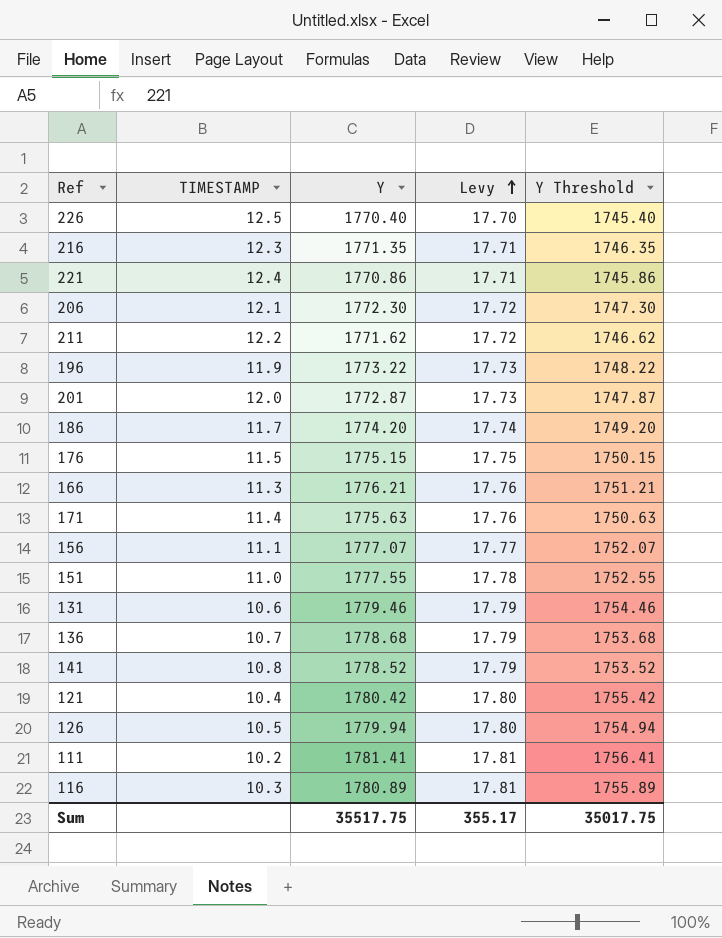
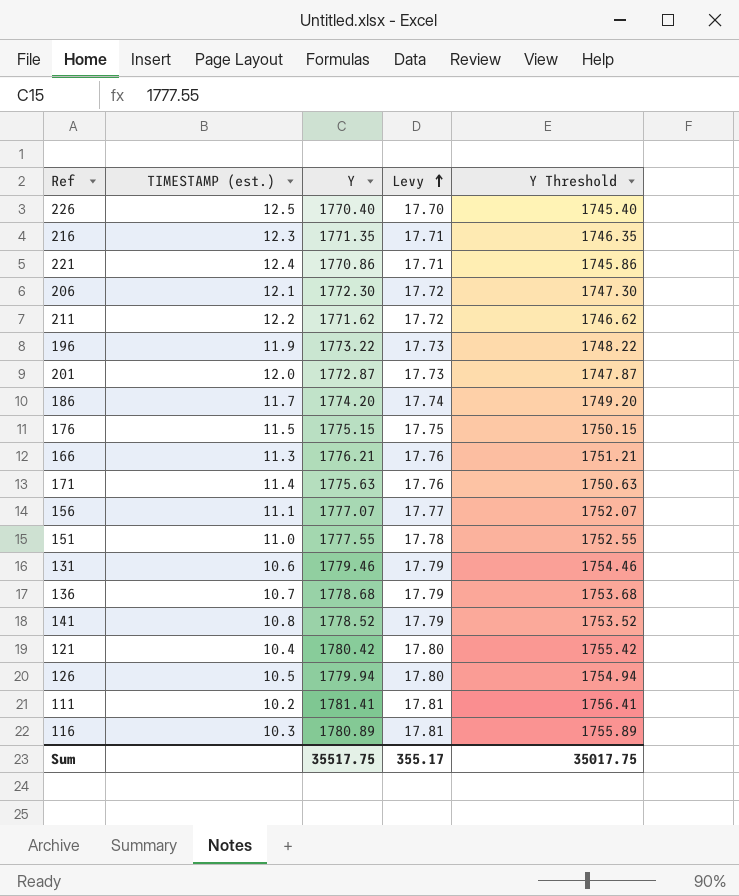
column name: TIMESTAMP -> TIMESTAMP (est.)

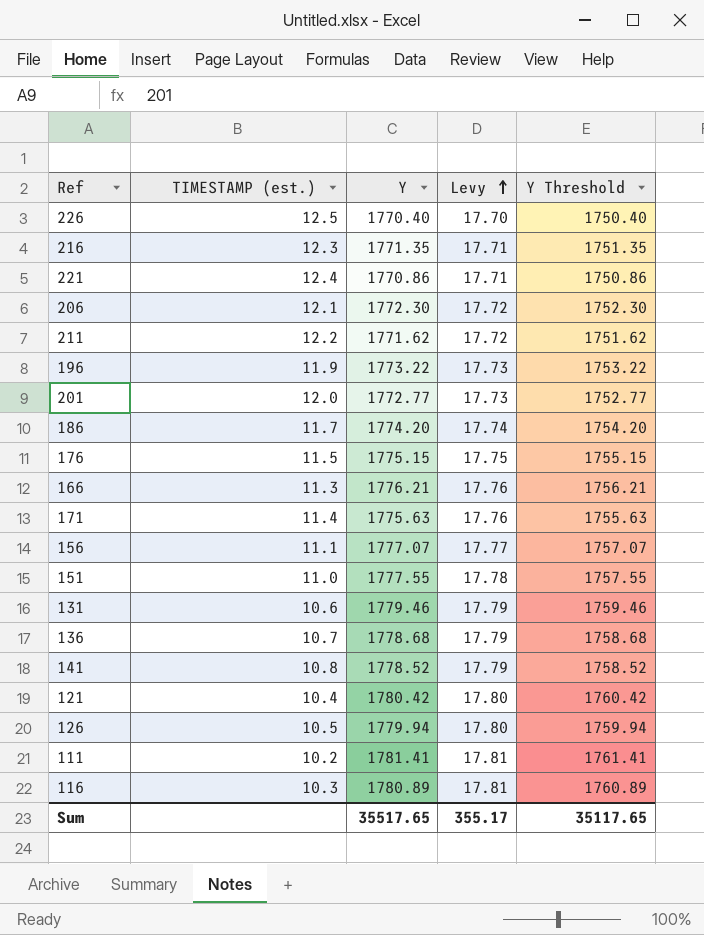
column Y Threshold | formula: [Y] - 25 -> [Y] - 20
201 | Y: 1772.87 -> 1772.77
Sum | Y: 35517.75 -> 35517.65
Sum | Y Threshold: 35017.75 -> 35117.65

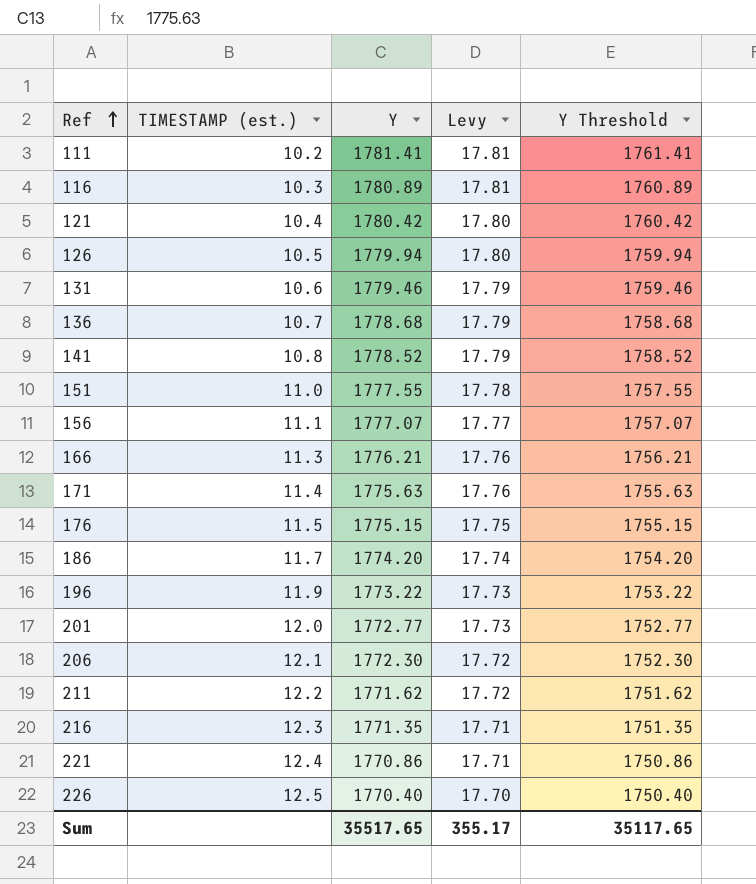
row order: Levy ascending -> Ref ascending

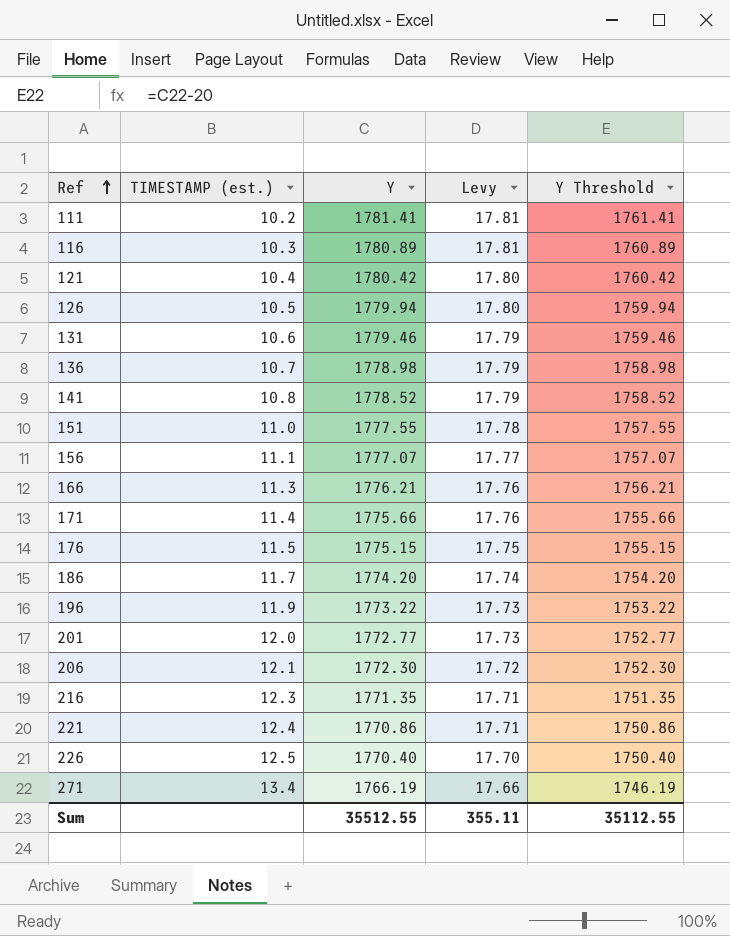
row 211: 12.2 | 1771.62 | 17.72 | 1751.62 -> none
136 | Y: 1778.68 -> 1778.98
136 | Y Threshold: 1758.68 -> 1758.98
171 | Y: 1775.63 -> 1775.66
171 | Y Threshold: 1755.63 -> 1755.66
row 271: none -> 13.4 | 1766.19 | 17.66 | 1746.19
Sum | Y: 35517.65 -> 35512.55
Sum | Levy: 355.17 -> 355.11
Sum | Y Threshold: 35117.65 -> 35112.55

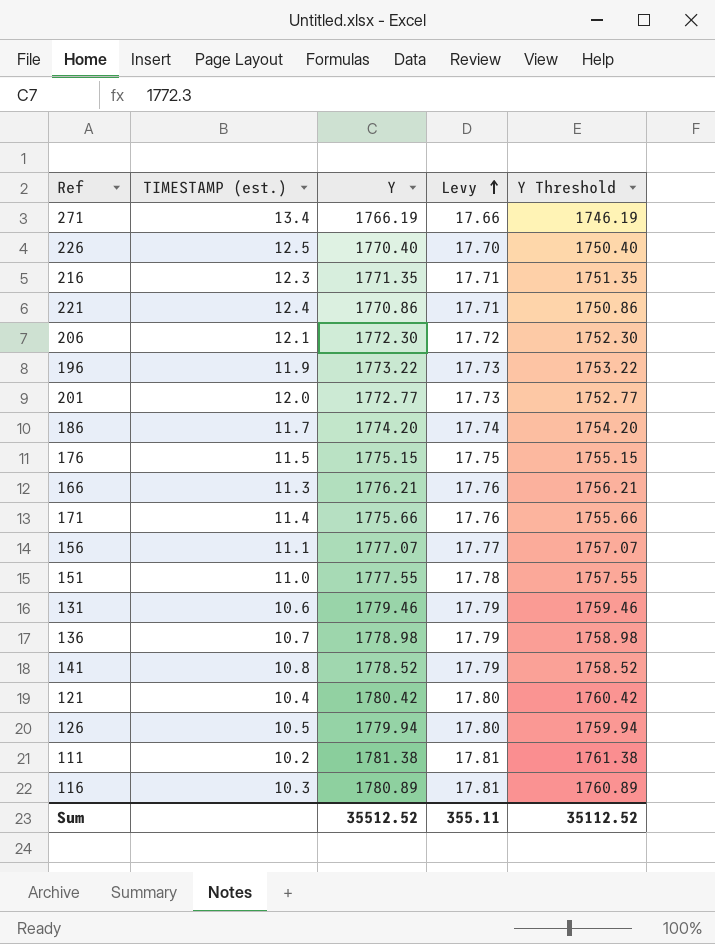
row order: Ref ascending -> Levy ascending
111 | Y: 1781.41 -> 1781.38
111 | Y Threshold: 1761.41 -> 1761.38
Sum | Y: 35512.55 -> 35512.52
Sum | Y Threshold: 35112.55 -> 35112.52

